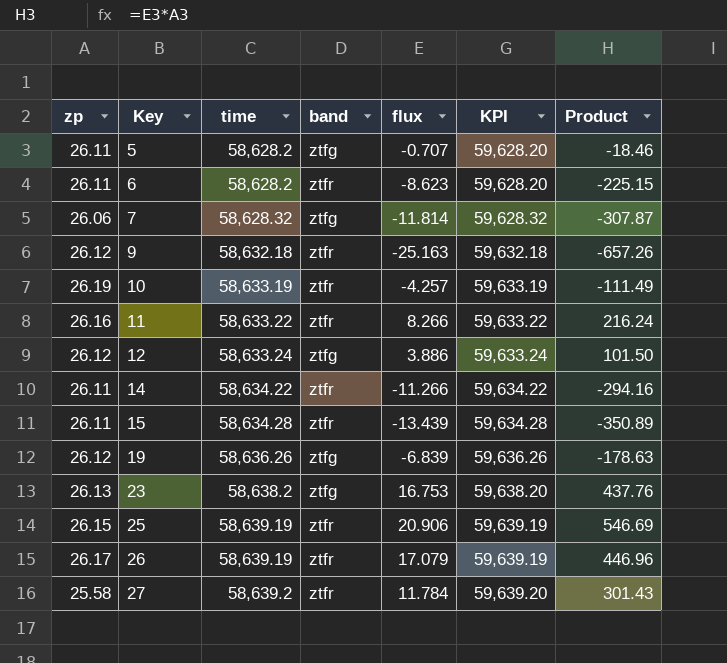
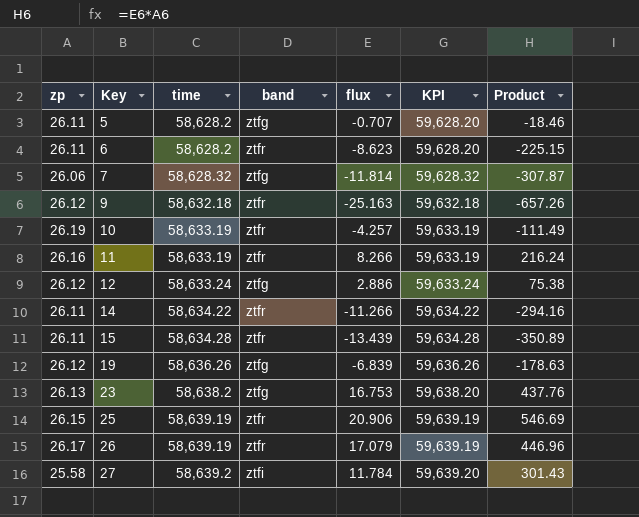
11 | time: 58,633.22 -> 58,633.19
11 | KPI: 59,633.22 -> 59,633.19
12 | flux: 3.886 -> 2.886
12 | Product: 101.50 -> 75.38
27 | band: ztfr -> ztfi

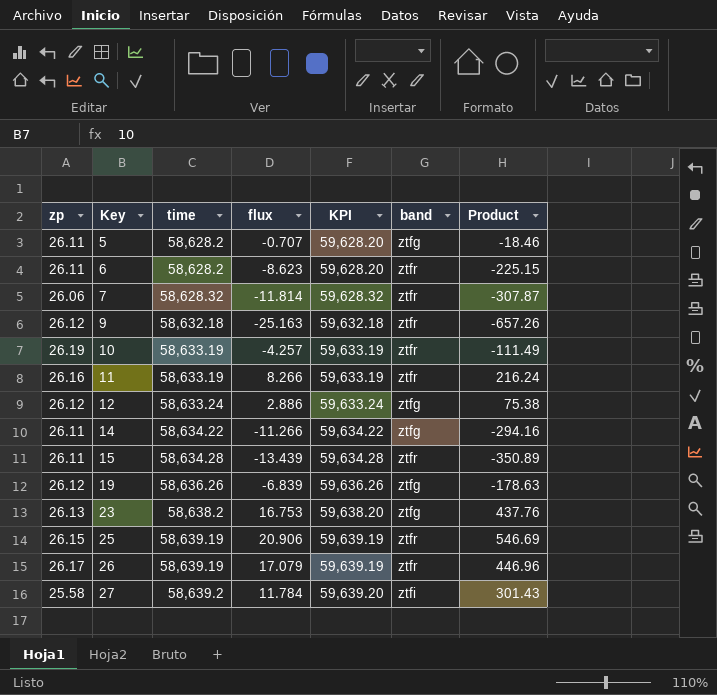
column band | position: 4 -> 6
7 | band: ztfg -> ztfr
14 | band: ztfr -> ztfg

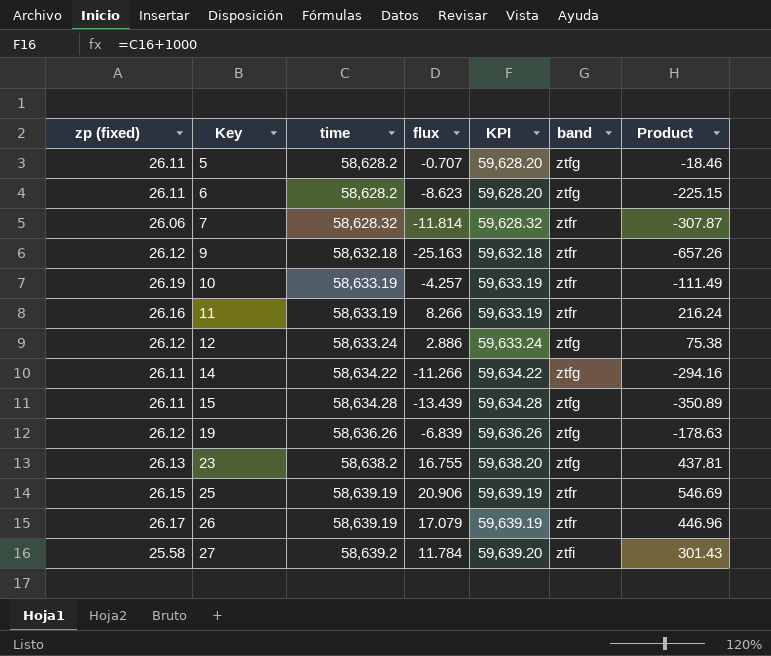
column name: zp -> zp (fixed)
6 | band: ztfr -> ztfg
15 | band: ztfr -> ztfg
23 | flux: 16.753 -> 16.755
23 | Product: 437.76 -> 437.81

